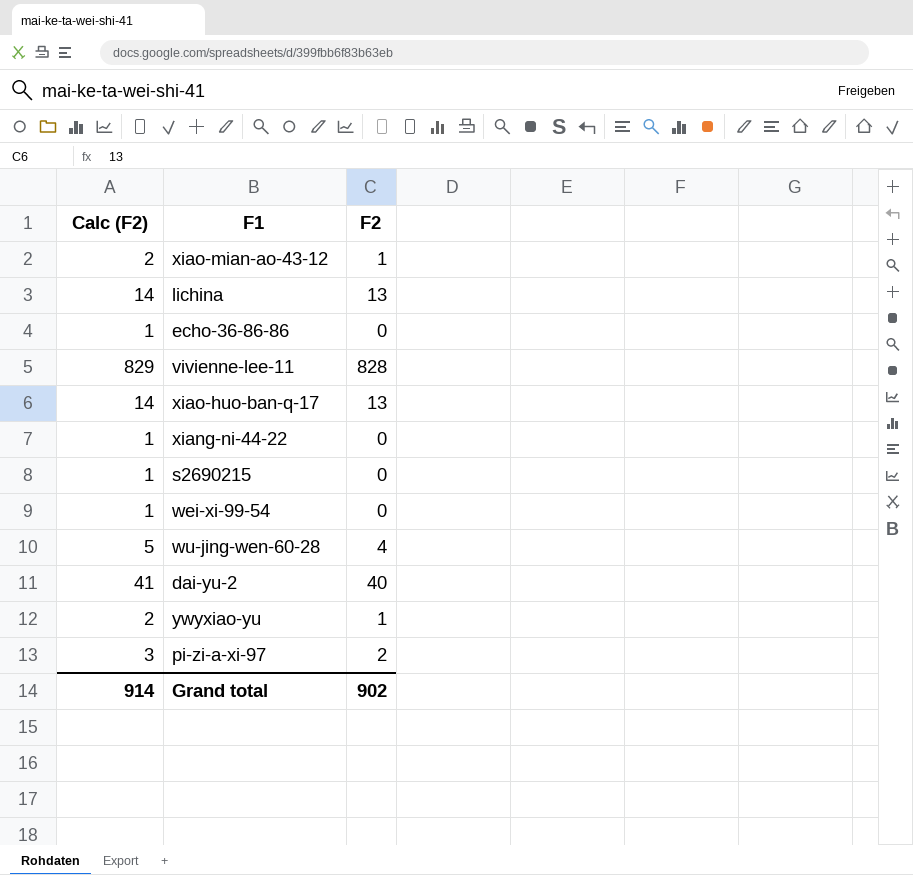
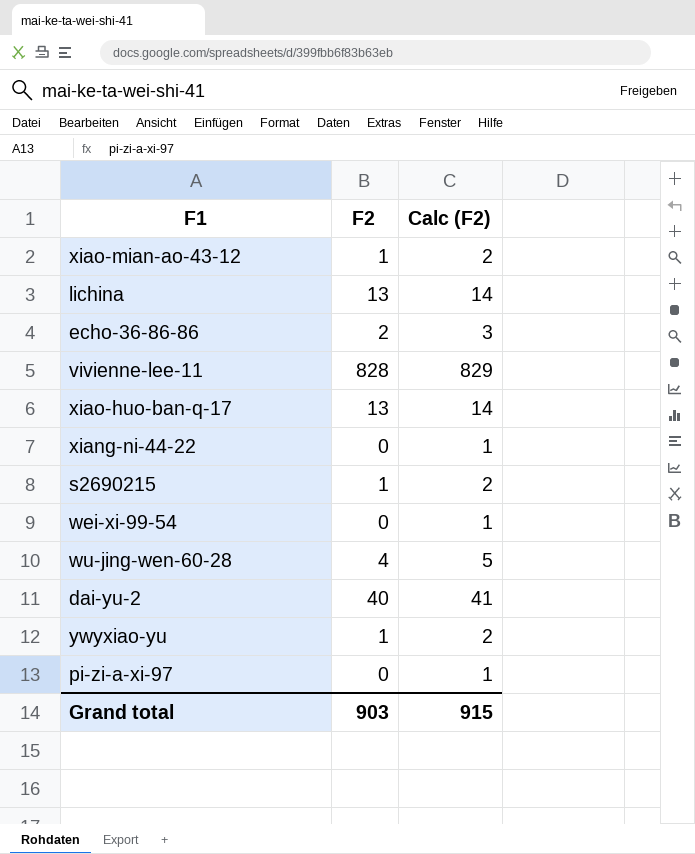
column Calc (F2) | position: 1 -> 3
echo-36-86-86 | F2: 0 -> 2
echo-36-86-86 | Calc (F2): 1 -> 3
s2690215 | F2: 0 -> 1
s2690215 | Calc (F2): 1 -> 2
pi-zi-a-xi-97 | F2: 2 -> 0
pi-zi-a-xi-97 | Calc (F2): 3 -> 1
Grand total | F2: 902 -> 903
Grand total | Calc (F2): 914 -> 915

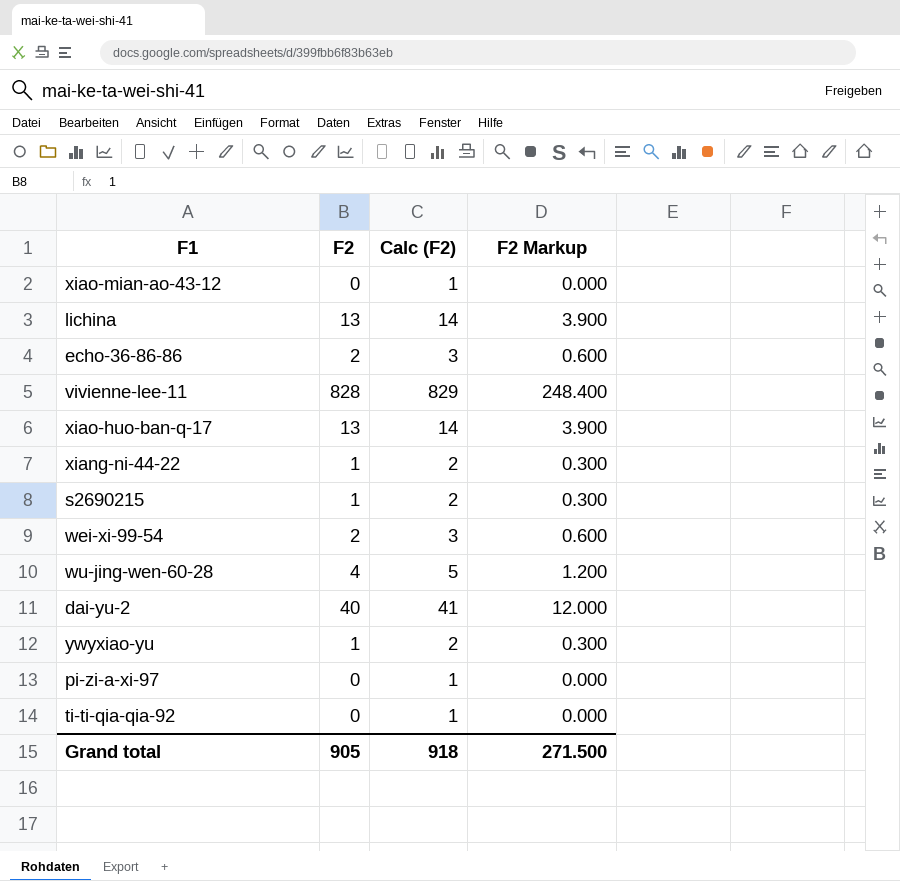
column F2 Markup | formula: none -> [F2] * 0.3
xiao-mian-ao-43-12 | F2: 1 -> 0
xiao-mian-ao-43-12 | Calc (F2): 2 -> 1
xiang-ni-44-22 | F2: 0 -> 1
xiang-ni-44-22 | Calc (F2): 1 -> 2
wei-xi-99-54 | F2: 0 -> 2
wei-xi-99-54 | Calc (F2): 1 -> 3
row ti-ti-qia-qia-92: none -> 0 | 1 | 0.000
Grand total | F2: 903 -> 905
Grand total | Calc (F2): 915 -> 918

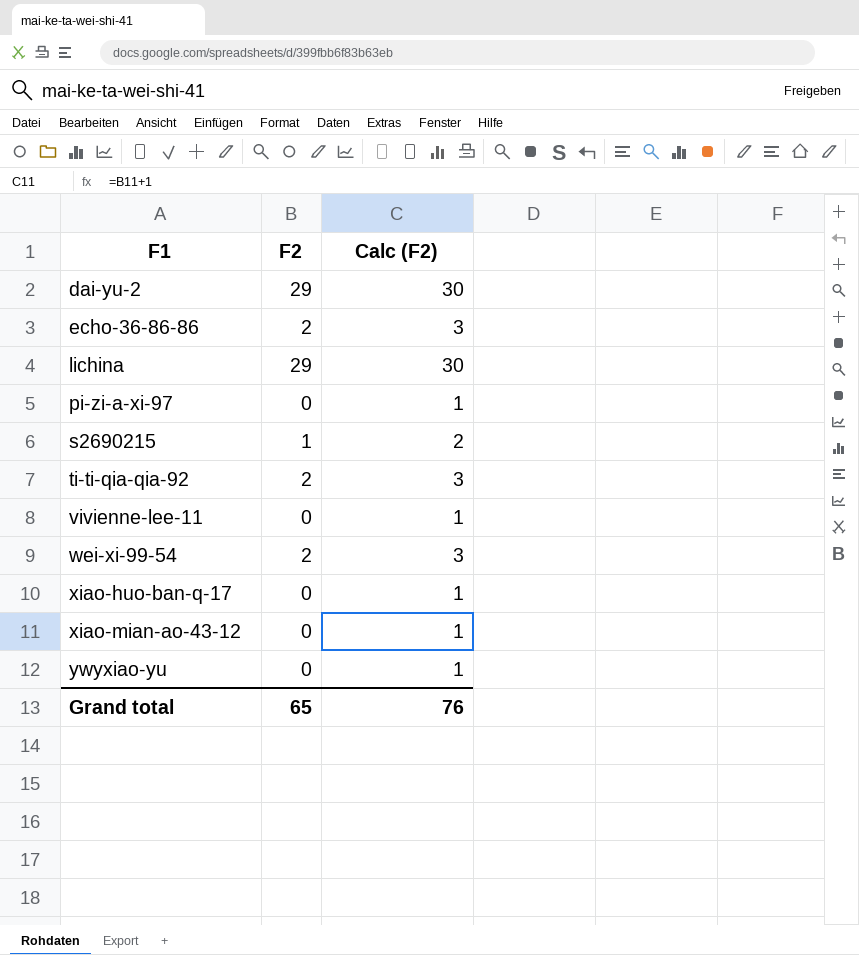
row order: none -> F1 ascending
column F2 Markup | formula: [F2] * 0.3 -> none
row xiang-ni-44-22: 1 | 2 | 0.300 -> none
row wu-jing-wen-60-28: 4 | 5 | 1.200 -> none
dai-yu-2 | F2: 40 -> 29
dai-yu-2 | Calc (F2): 41 -> 30
lichina | F2: 13 -> 29
lichina | Calc (F2): 14 -> 30
ti-ti-qia-qia-92 | F2: 0 -> 2
ti-ti-qia-qia-92 | Calc (F2): 1 -> 3
vivienne-lee-11 | F2: 828 -> 0
vivienne-lee-11 | Calc (F2): 829 -> 1
xiao-huo-ban-q-17 | F2: 13 -> 0
xiao-huo-ban-q-17 | Calc (F2): 14 -> 1
ywyxiao-yu | F2: 1 -> 0
ywyxiao-yu | Calc (F2): 2 -> 1
Grand total | F2: 905 -> 65
Grand total | Calc (F2): 918 -> 76

